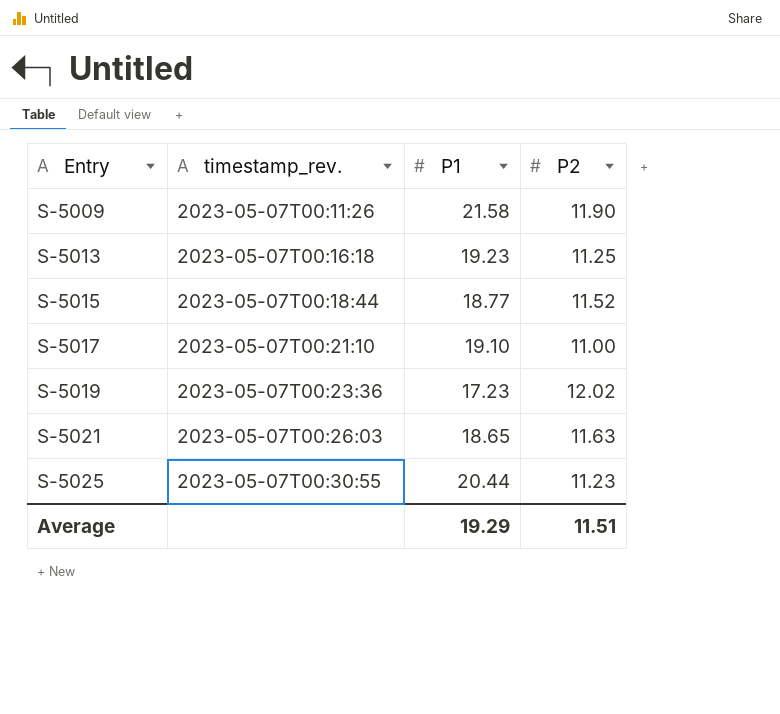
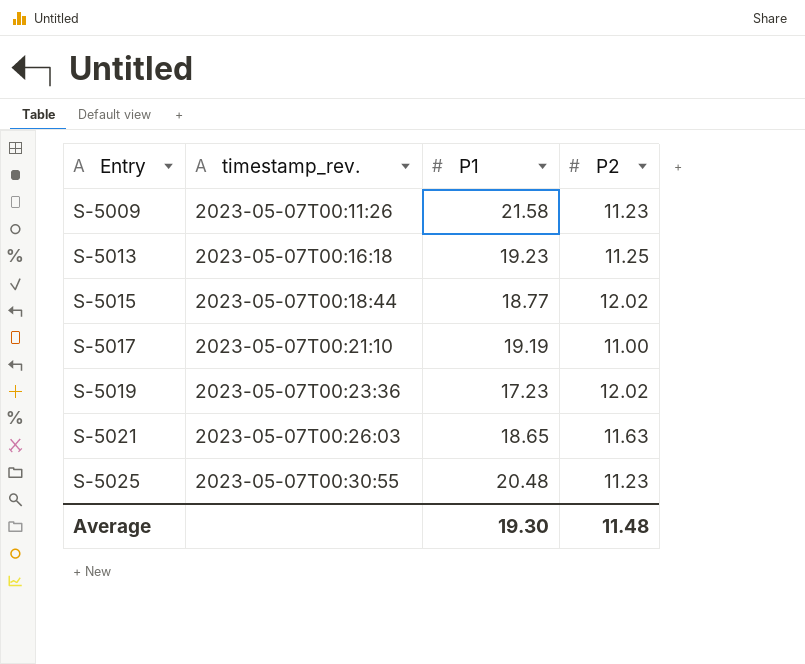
S-5009 | P2: 11.90 -> 11.23
S-5015 | P2: 11.52 -> 12.02
S-5017 | P1: 19.10 -> 19.19
S-5025 | P1: 20.44 -> 20.48
Average | P1: 19.29 -> 19.30
Average | P2: 11.51 -> 11.48

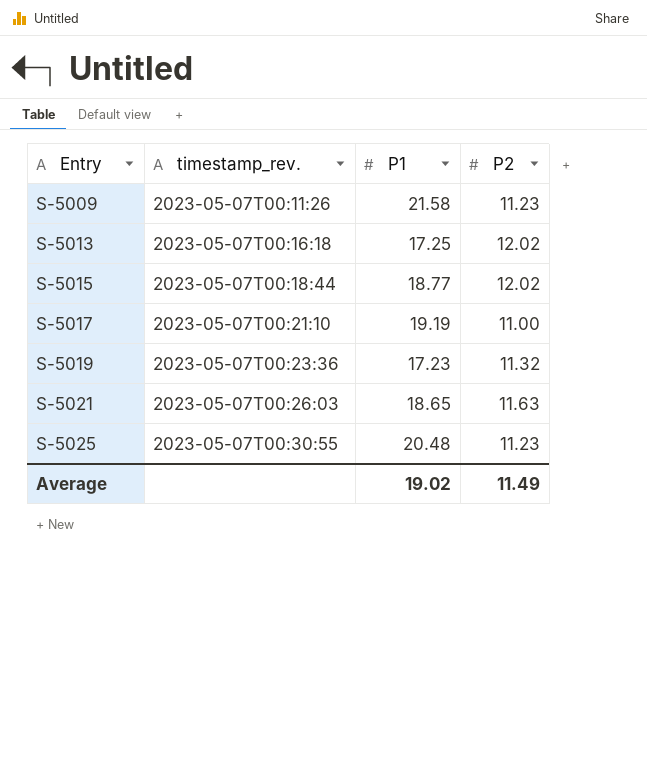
S-5013 | P1: 19.23 -> 17.25
S-5013 | P2: 11.25 -> 12.02
S-5019 | P2: 12.02 -> 11.32
Average | P1: 19.30 -> 19.02
Average | P2: 11.48 -> 11.49

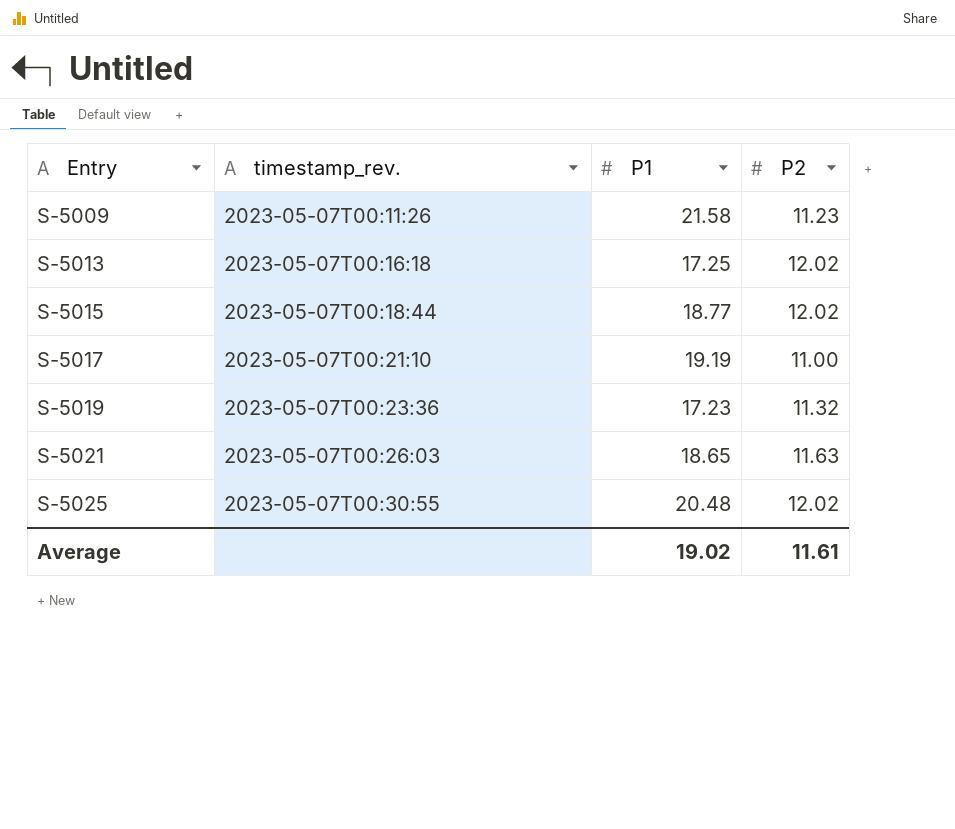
S-5025 | P2: 11.23 -> 12.02
Average | P2: 11.49 -> 11.61

